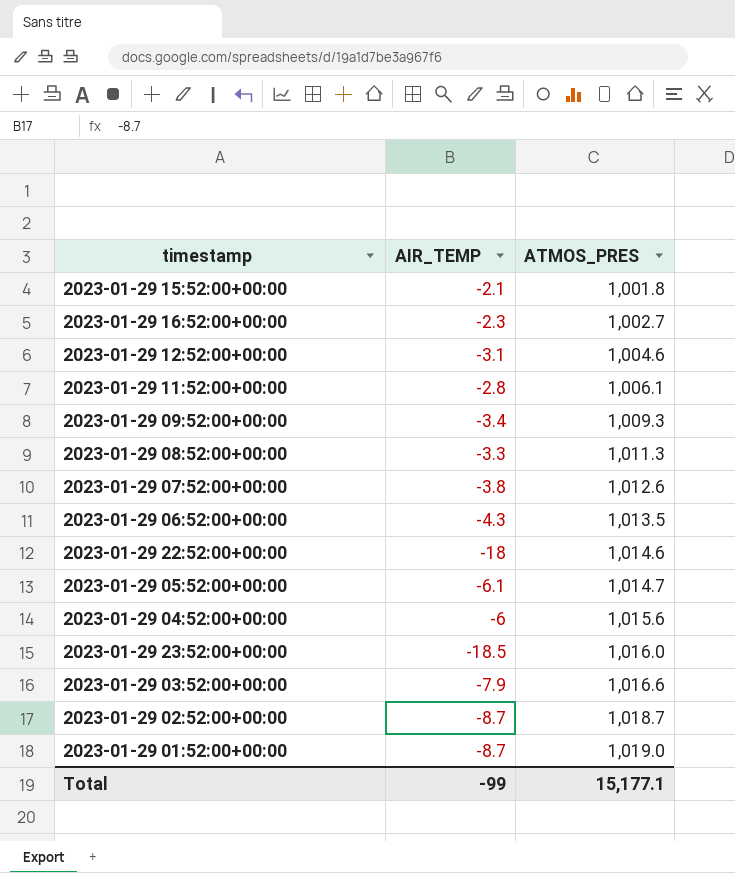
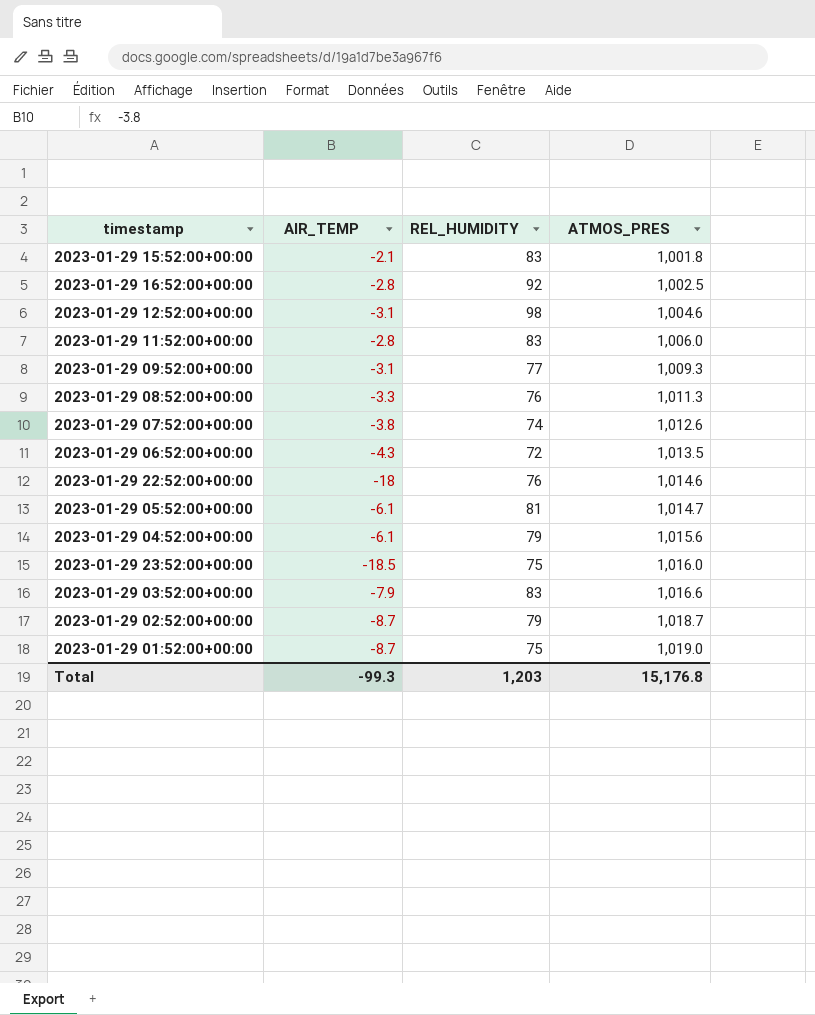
column REL_HUMIDITY | position: none -> 3
2023-01-29 16:52:00+00:00 | AIR_TEMP: -2.3 -> -2.8
2023-01-29 16:52:00+00:00 | ATMOS_PRES: 1,002.7 -> 1,002.5
2023-01-29 11:52:00+00:00 | ATMOS_PRES: 1,006.1 -> 1,006.0
2023-01-29 09:52:00+00:00 | AIR_TEMP: -3.4 -> -3.1
2023-01-29 04:52:00+00:00 | AIR_TEMP: -6 -> -6.1
Total | AIR_TEMP: -99 -> -99.3
Total | ATMOS_PRES: 15,177.1 -> 15,176.8

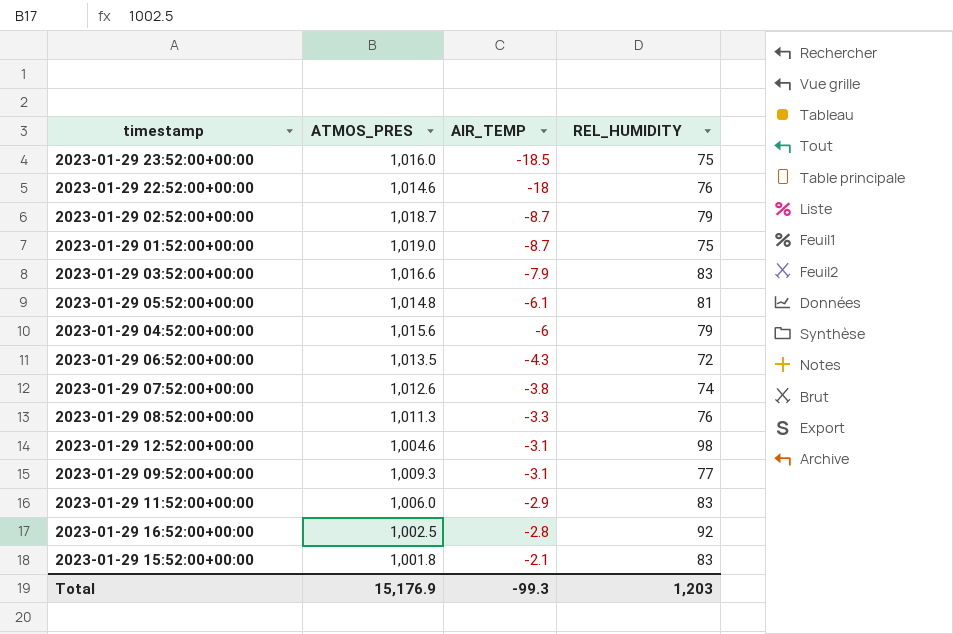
row order: ATMOS_PRES ascending -> AIR_TEMP ascending
column ATMOS_PRES | position: 4 -> 2
2023-01-29 05:52:00+00:00 | ATMOS_PRES: 1,014.7 -> 1,014.8
2023-01-29 04:52:00+00:00 | AIR_TEMP: -6.1 -> -6
2023-01-29 11:52:00+00:00 | AIR_TEMP: -2.8 -> -2.9
Total | ATMOS_PRES: 15,176.8 -> 15,176.9

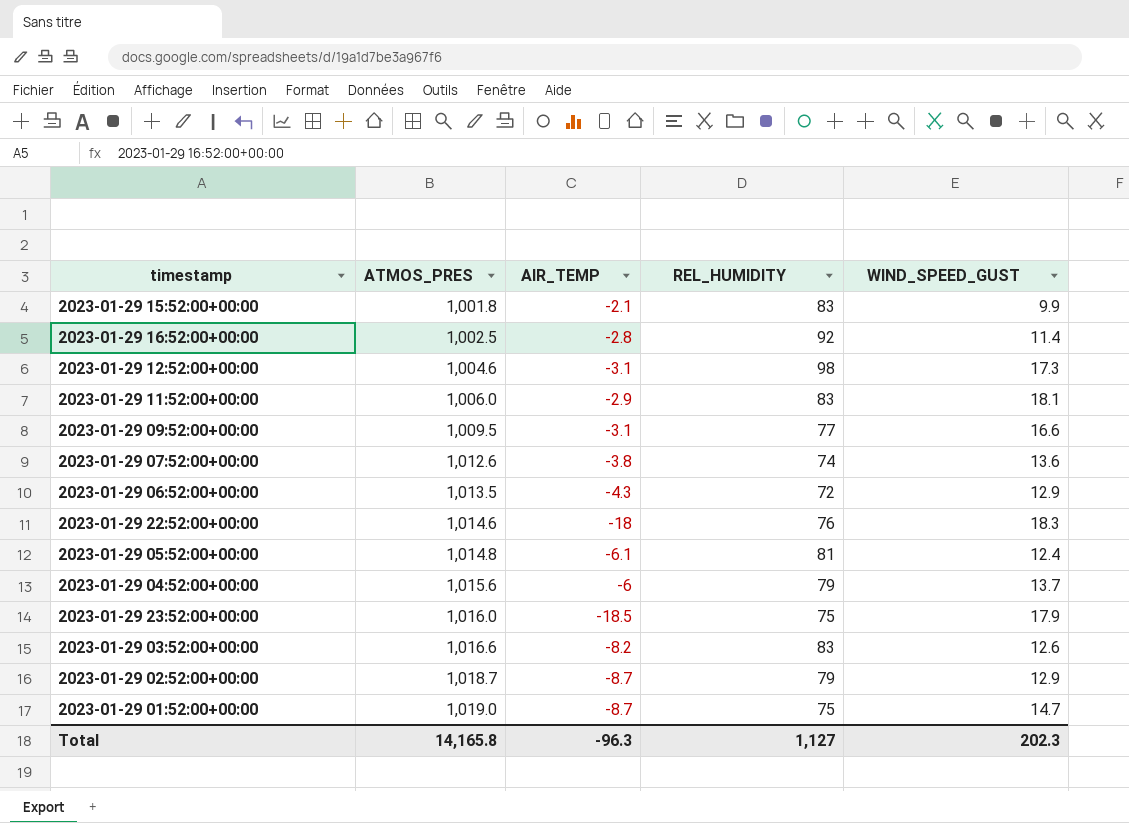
row order: AIR_TEMP ascending -> ATMOS_PRES ascending
column WIND_SPEED_GUST | position: none -> 5
row 2023-01-29 08:52:00+00:00: 1,011.3 | -3.3 | 76 -> none
2023-01-29 09:52:00+00:00 | ATMOS_PRES: 1,009.3 -> 1,009.5
2023-01-29 03:52:00+00:00 | AIR_TEMP: -7.9 -> -8.2
Total | ATMOS_PRES: 15,176.9 -> 14,165.8
Total | AIR_TEMP: -99.3 -> -96.3
Total | REL_HUMIDITY: 1,203 -> 1,127

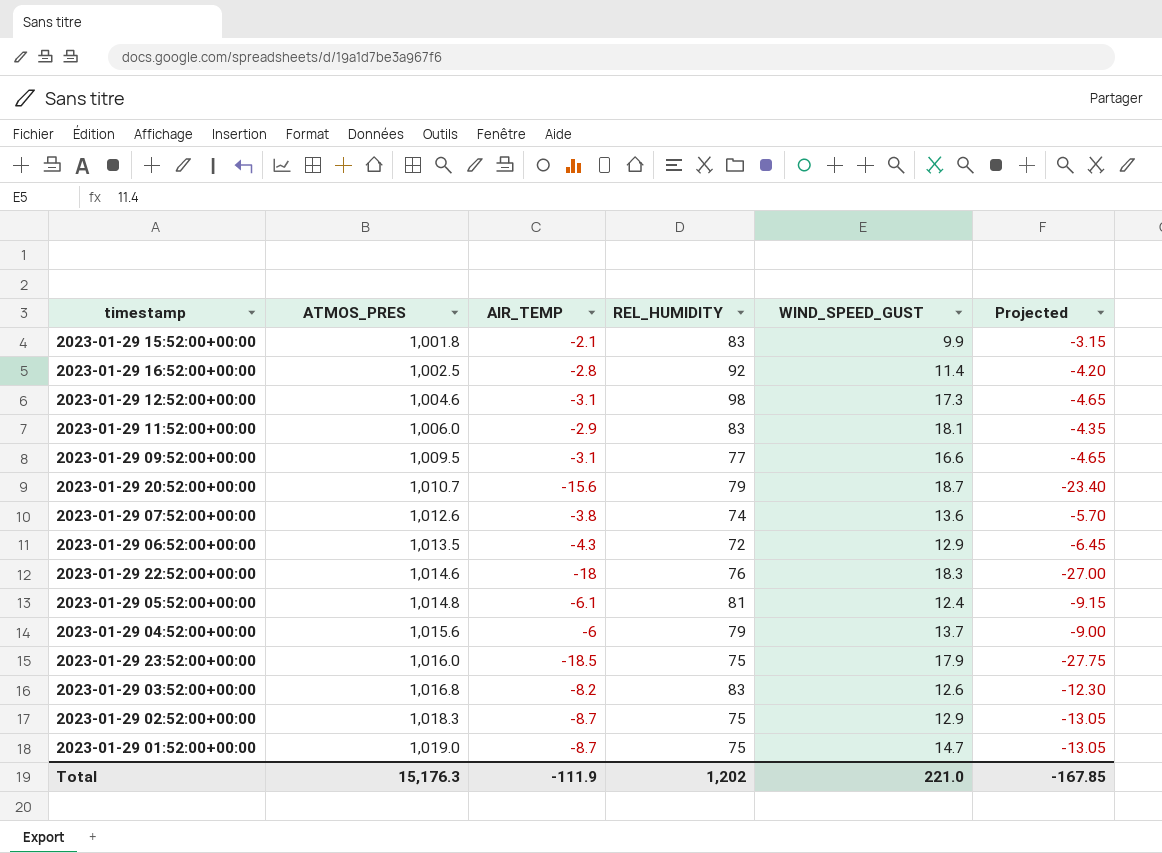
column Projected | formula: none -> [AIR_TEMP] * 1.5
row 2023-01-29 20:52:00+00:00: none -> 1,010.7 | -15.6 | 79 | 18.7 | -23.40
2023-01-29 03:52:00+00:00 | ATMOS_PRES: 1,016.6 -> 1,016.8
2023-01-29 02:52:00+00:00 | ATMOS_PRES: 1,018.7 -> 1,018.3
2023-01-29 02:52:00+00:00 | REL_HUMIDITY: 79 -> 75
Total | ATMOS_PRES: 14,165.8 -> 15,176.3
Total | AIR_TEMP: -96.3 -> -111.9
Total | REL_HUMIDITY: 1,127 -> 1,202
Total | WIND_SPEED_GUST: 202.3 -> 221.0

